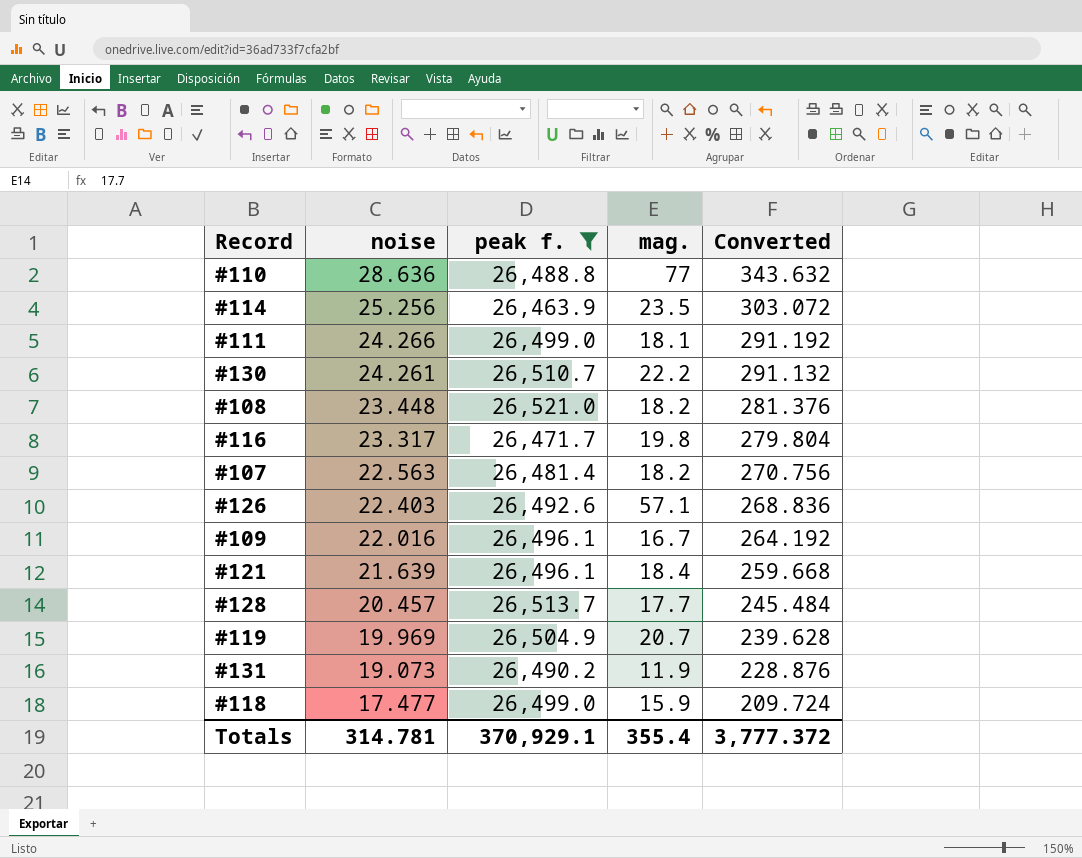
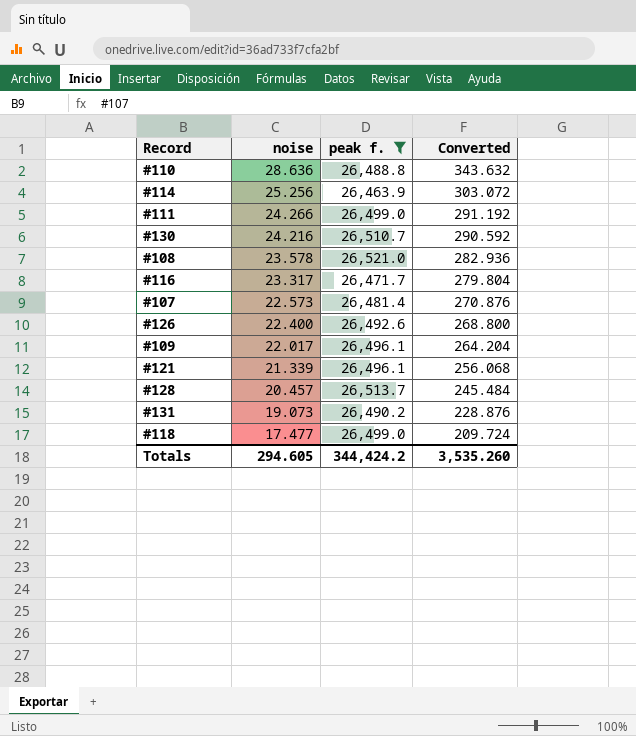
column mag. | position: 4 -> none
row #119: 19.969 | 26,504.9 | 20.7 | 239.628 -> none
#130 | noise: 24.261 -> 24.216
#130 | Converted: 291.132 -> 290.592
#108 | noise: 23.448 -> 23.578
#108 | Converted: 281.376 -> 282.936
#107 | noise: 22.563 -> 22.573
#107 | Converted: 270.756 -> 270.876
#126 | noise: 22.403 -> 22.400
#126 | Converted: 268.836 -> 268.800
#109 | noise: 22.016 -> 22.017
#109 | Converted: 264.192 -> 264.204
#121 | noise: 21.639 -> 21.339
#121 | Converted: 259.668 -> 256.068
Totals | noise: 314.781 -> 294.605
Totals | peak f.: 370,929.1 -> 344,424.2
Totals | Converted: 3,777.372 -> 3,535.260

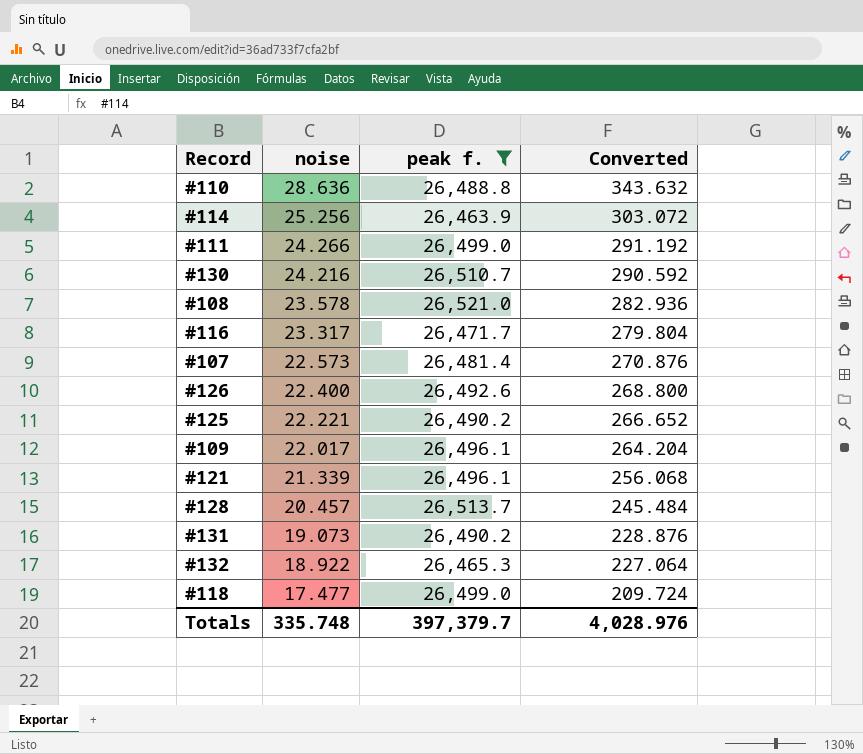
row #125: none -> 22.221 | 26,490.2 | 266.652
row #132: none -> 18.922 | 26,465.3 | 227.064
Totals | noise: 294.605 -> 335.748
Totals | peak f.: 344,424.2 -> 397,379.7
Totals | Converted: 3,535.260 -> 4,028.976

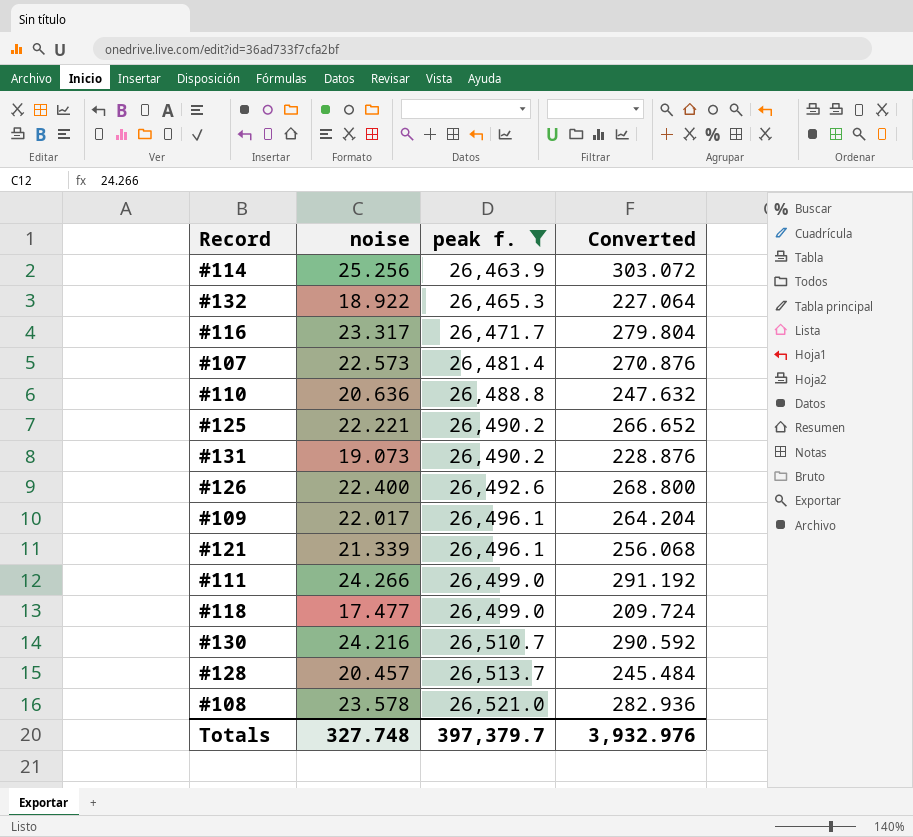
row order: noise descending -> peak f. ascending
#110 | noise: 28.636 -> 20.636
#110 | Converted: 343.632 -> 247.632
Totals | noise: 335.748 -> 327.748
Totals | Converted: 4,028.976 -> 3,932.976

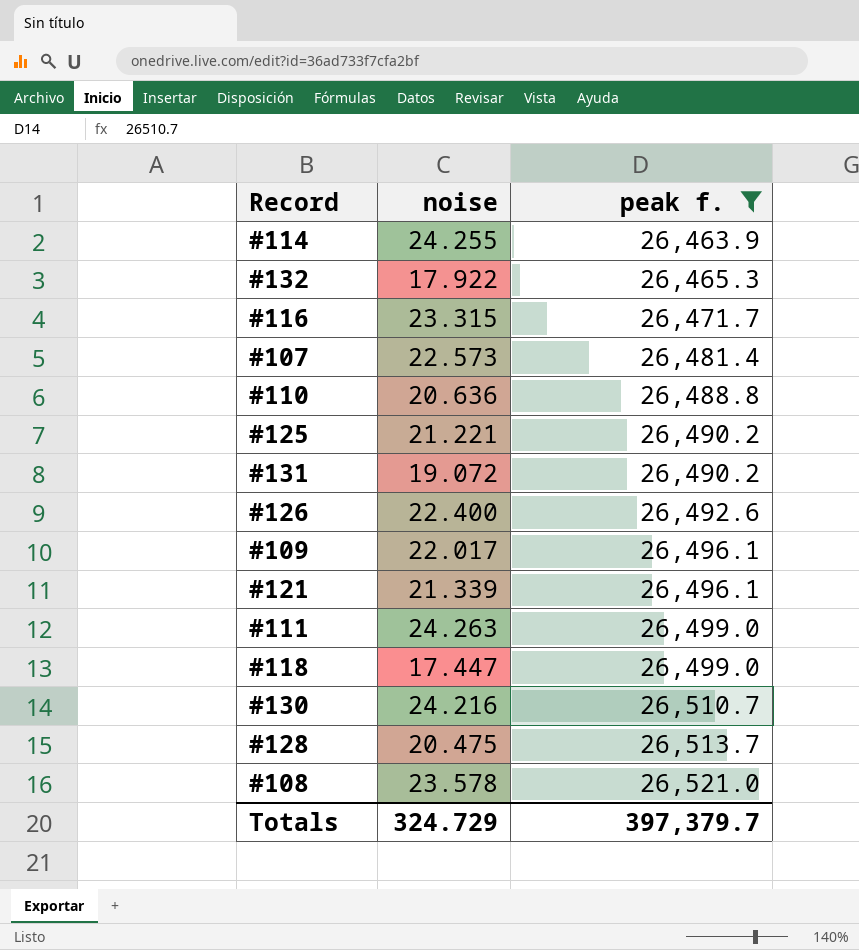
column Converted | formula: [noise] * 12 -> none
#114 | noise: 25.256 -> 24.255
#132 | noise: 18.922 -> 17.922
#116 | noise: 23.317 -> 23.315
#125 | noise: 22.221 -> 21.221
#131 | noise: 19.073 -> 19.072
#111 | noise: 24.266 -> 24.263
#118 | noise: 17.477 -> 17.447
#128 | noise: 20.457 -> 20.475
Totals | noise: 327.748 -> 324.729

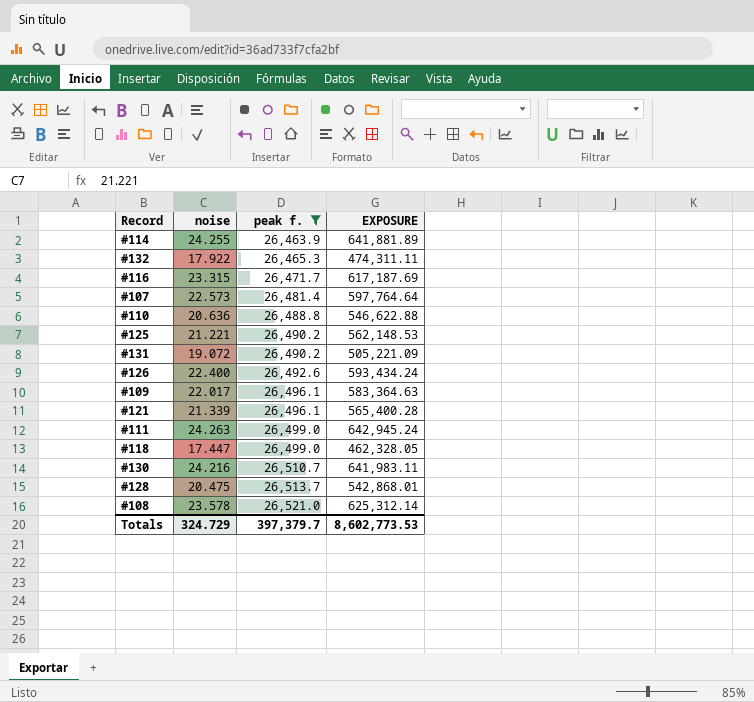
column EXPOSURE | formula: none -> [noise] * [peak f.]

